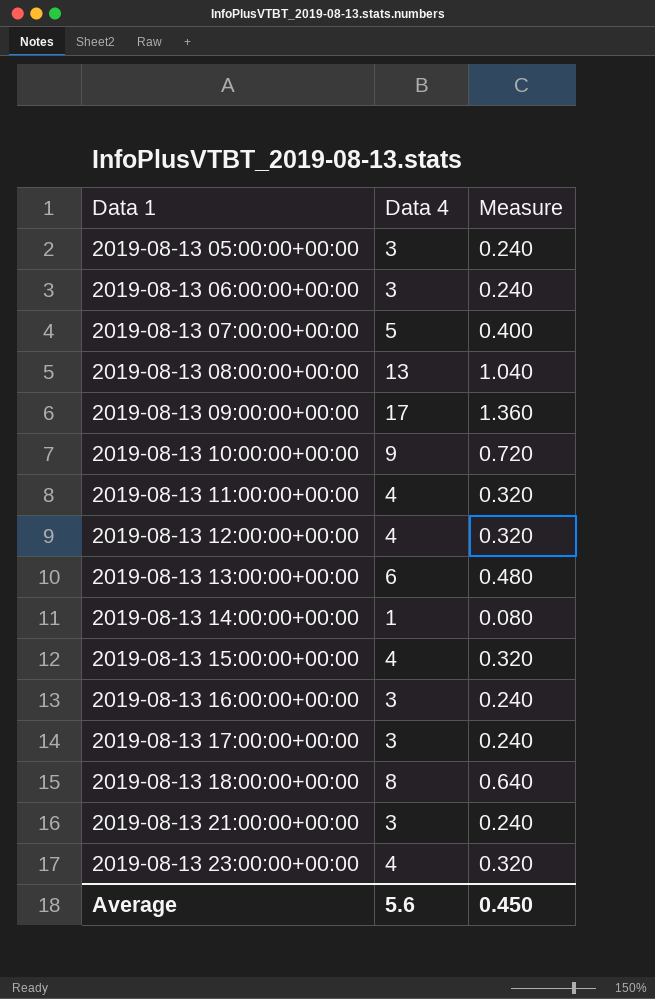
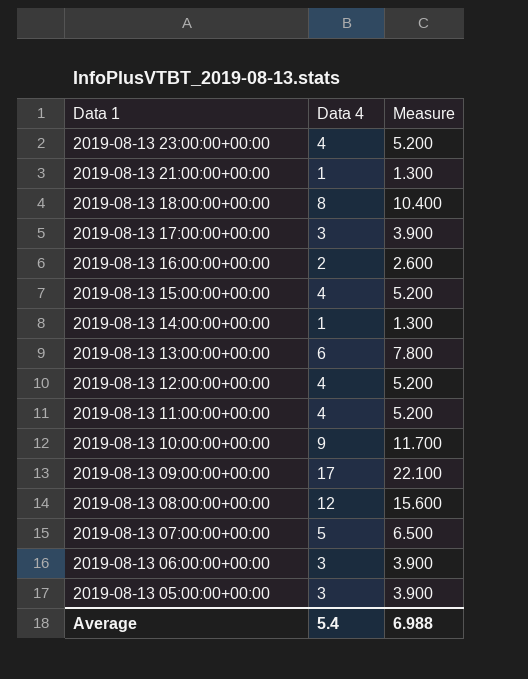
row order: Data 1 ascending -> Data 1 descending
column Measure | formula: [Data 4] * 0.08 -> [Data 4] * 1.3
2019-08-13 21:00:00+00:00 | Data 4: 3 -> 1
2019-08-13 16:00:00+00:00 | Data 4: 3 -> 2
2019-08-13 08:00:00+00:00 | Data 4: 13 -> 12
Average | Data 4: 5.6 -> 5.4
Average | Measure: 0.450 -> 6.988

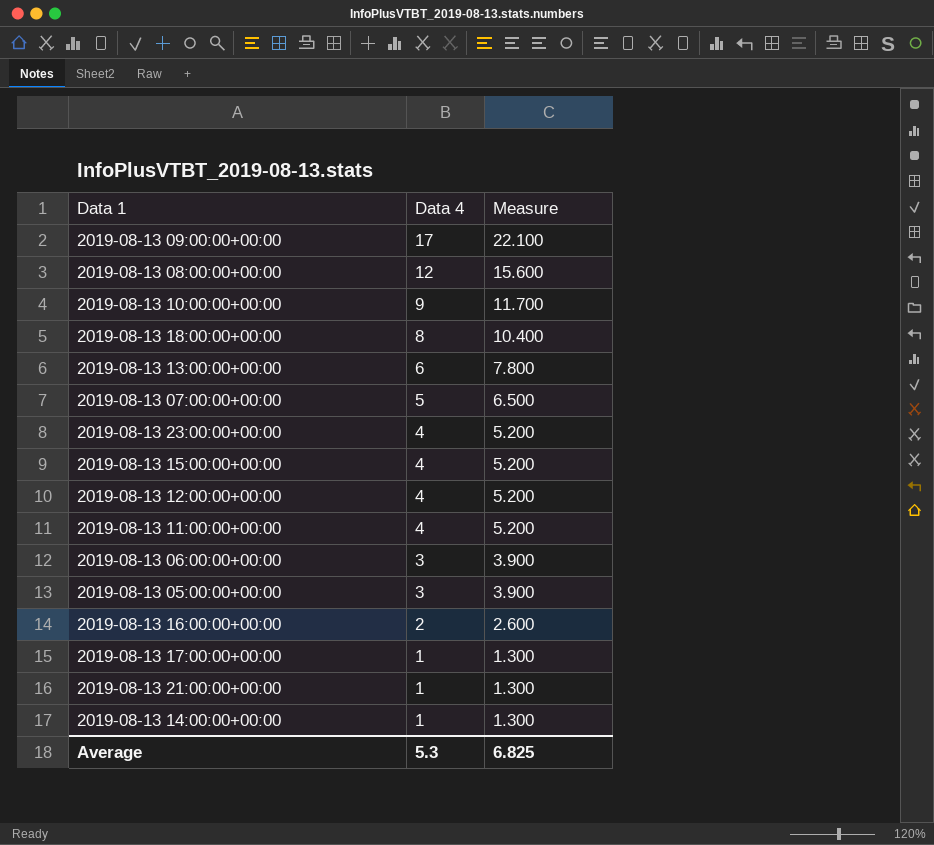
row order: Data 1 descending -> Data 4 descending
2019-08-13 17:00:00+00:00 | Data 4: 3 -> 1
2019-08-13 17:00:00+00:00 | Measure: 3.900 -> 1.300
Average | Data 4: 5.4 -> 5.3
Average | Measure: 6.988 -> 6.825

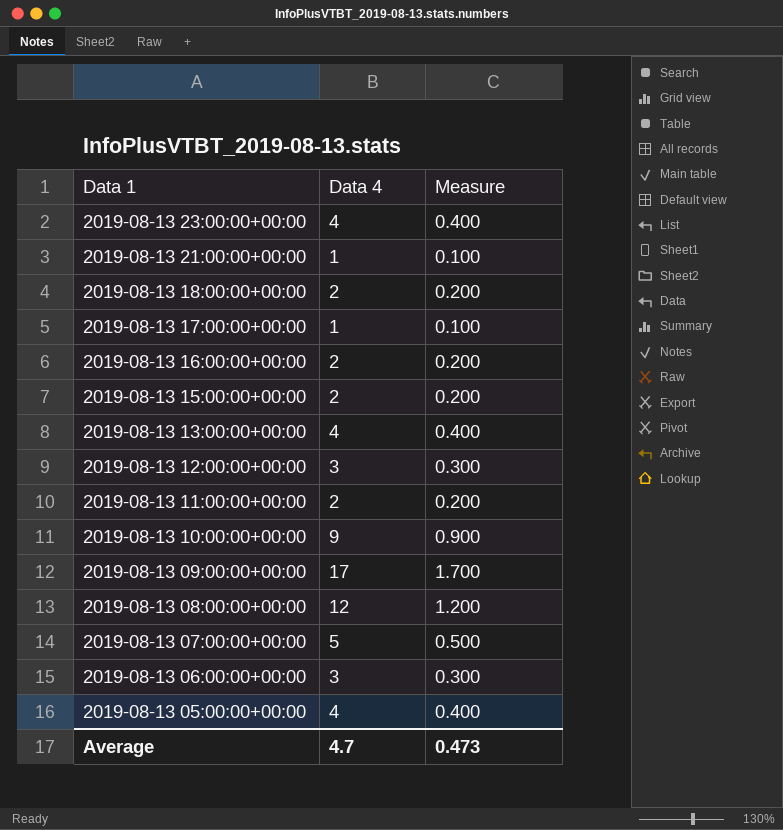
row order: Data 4 descending -> Data 1 descending
column Measure | formula: [Data 4] * 1.3 -> [Data 4] * 0.1
row 2019-08-13 14:00:00+00:00: 1 | 1.300 -> none
2019-08-13 18:00:00+00:00 | Data 4: 8 -> 2
2019-08-13 15:00:00+00:00 | Data 4: 4 -> 2
2019-08-13 13:00:00+00:00 | Data 4: 6 -> 4
2019-08-13 12:00:00+00:00 | Data 4: 4 -> 3
2019-08-13 11:00:00+00:00 | Data 4: 4 -> 2
2019-08-13 05:00:00+00:00 | Data 4: 3 -> 4
Average | Data 4: 5.3 -> 4.7
Average | Measure: 6.825 -> 0.473

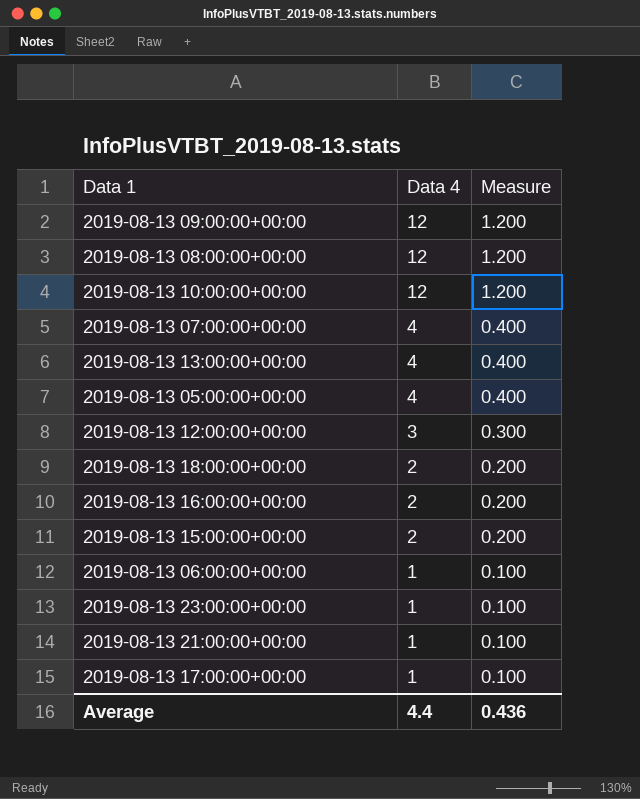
row order: Data 1 descending -> Data 4 descending
row 2019-08-13 11:00:00+00:00: 2 | 0.200 -> none
2019-08-13 09:00:00+00:00 | Data 4: 17 -> 12
2019-08-13 09:00:00+00:00 | Measure: 1.700 -> 1.200
2019-08-13 10:00:00+00:00 | Data 4: 9 -> 12
2019-08-13 10:00:00+00:00 | Measure: 0.900 -> 1.200
2019-08-13 07:00:00+00:00 | Data 4: 5 -> 4
2019-08-13 07:00:00+00:00 | Measure: 0.500 -> 0.400
2019-08-13 06:00:00+00:00 | Data 4: 3 -> 1
2019-08-13 06:00:00+00:00 | Measure: 0.300 -> 0.100
2019-08-13 23:00:00+00:00 | Data 4: 4 -> 1
2019-08-13 23:00:00+00:00 | Measure: 0.400 -> 0.100
Average | Data 4: 4.7 -> 4.4
Average | Measure: 0.473 -> 0.436

